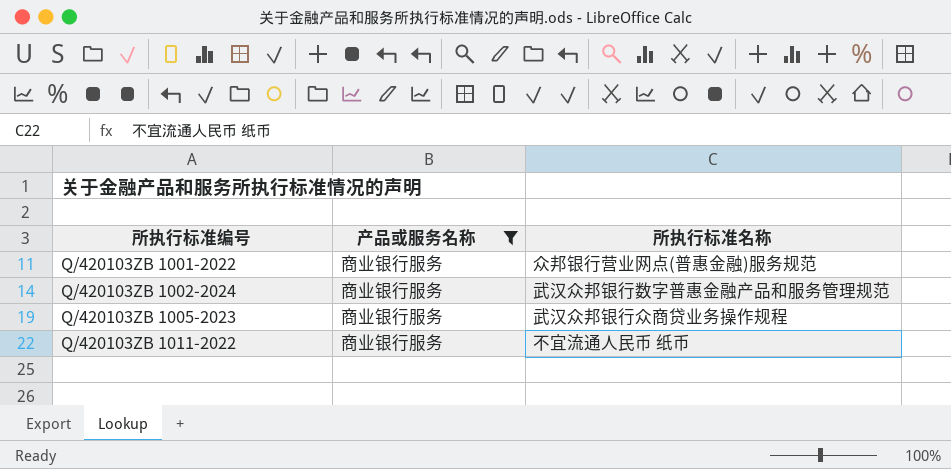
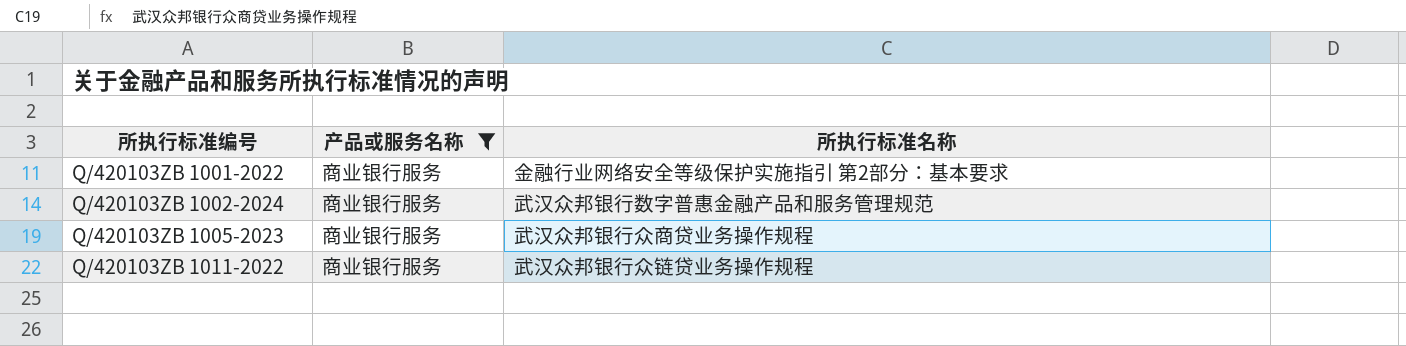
Q/420103ZB 1001-2022 | 所执行标准名称: 众邦银行营业网点(普惠金融)服务规范 -> 金融行业网络安全等级保护实施指引 第2部分：基本要求
Q/420103ZB 1011-2022 | 所执行标准名称: 不宜流通人民币 纸币 -> 武汉众邦银行众链贷业务操作规程

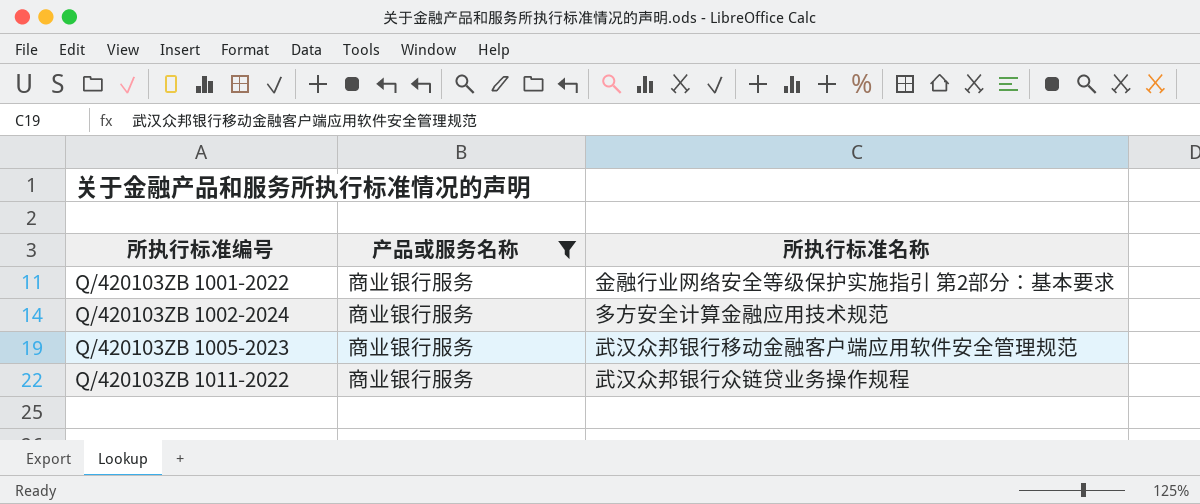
Q/420103ZB 1002-2024 | 所执行标准名称: 武汉众邦银行数字普惠金融产品和服务管理规范 -> 多方安全计算金融应用技术规范
Q/420103ZB 1005-2023 | 所执行标准名称: 武汉众邦银行众商贷业务操作规程 -> 武汉众邦银行移动金融客户端应用软件安全管理规范

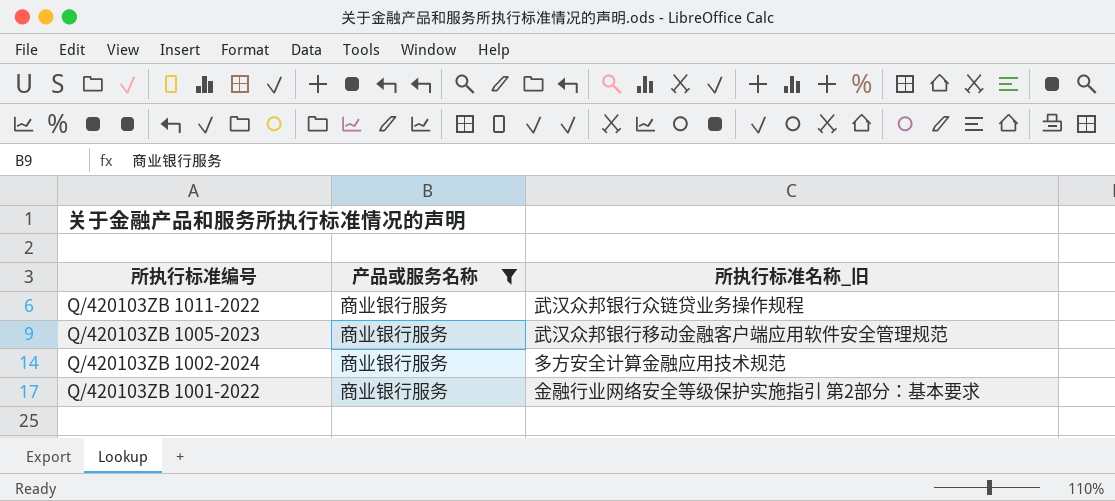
row order: 所执行标准编号 ascending -> 所执行标准编号 descending
column name: 所执行标准名称 -> 所执行标准名称_旧

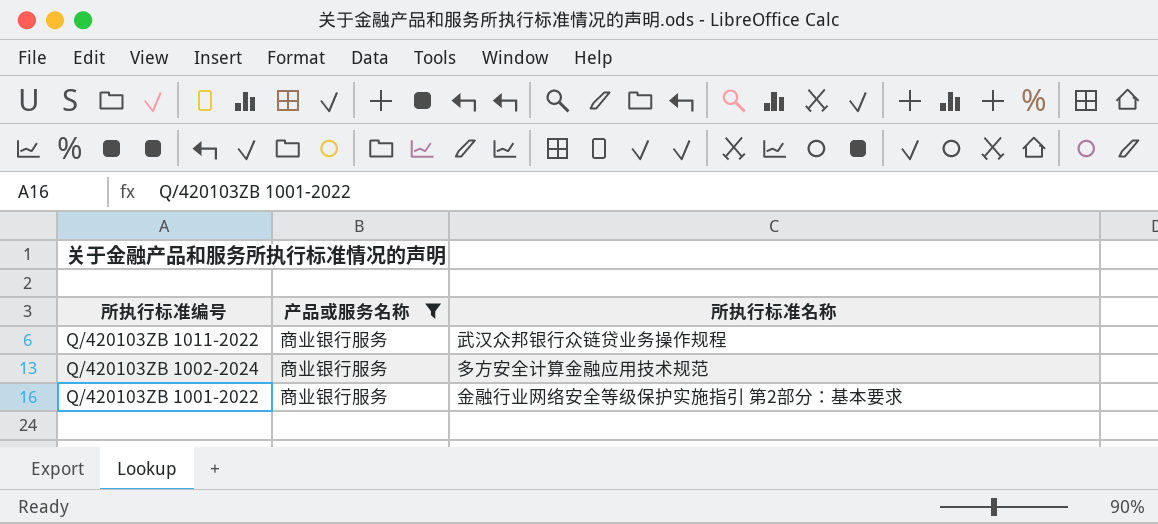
column name: 所执行标准名称_旧 -> 所执行标准名称
row Q/420103ZB 1005-2023: 商业银行服务 | 武汉众邦银行移动金融客户端应用软件安全管理规范 -> none

